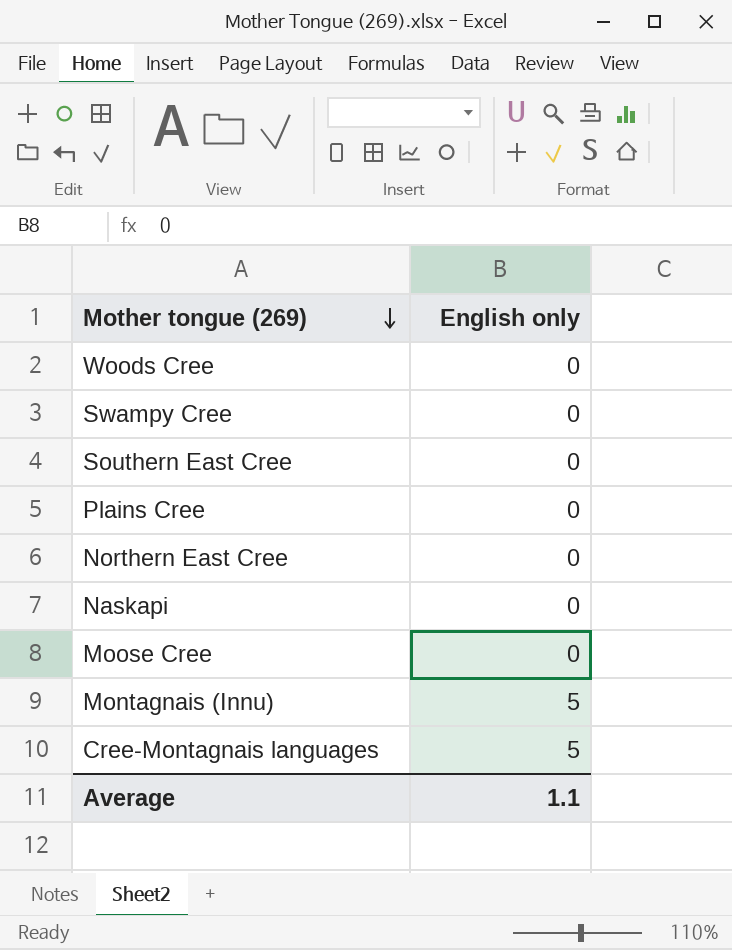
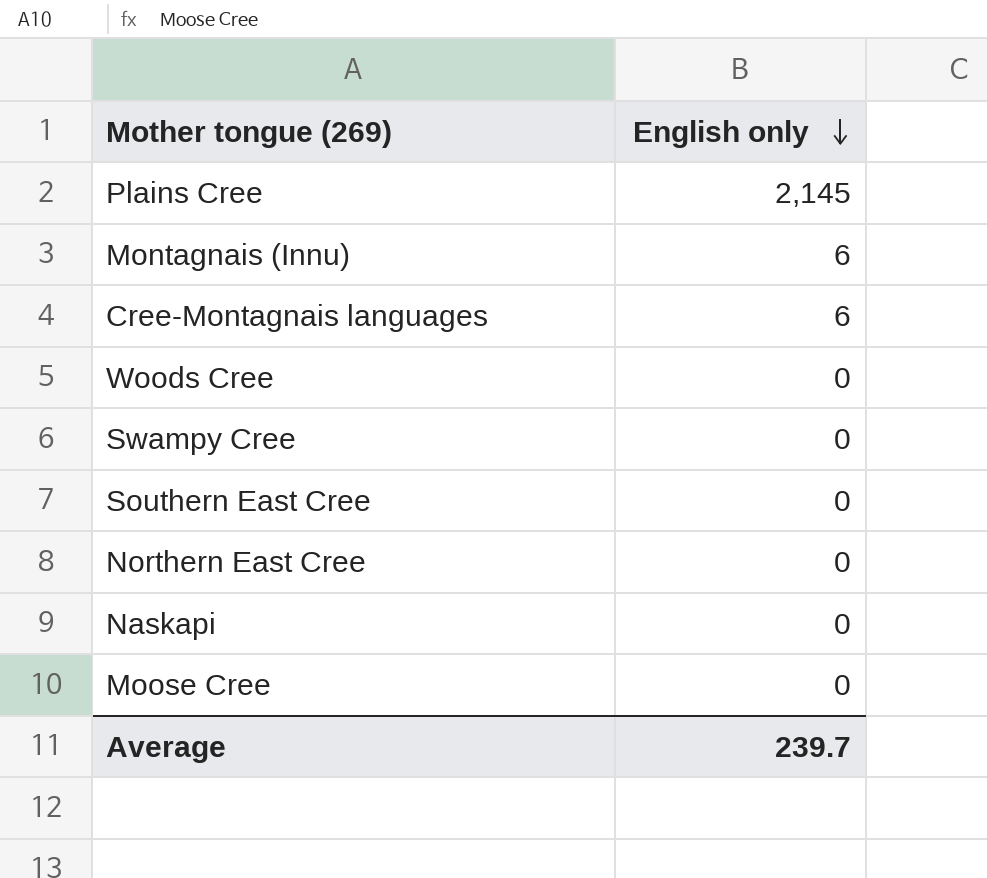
row order: Mother tongue (269) descending -> English only descending
Plains Cree | English only: 0 -> 2,145
Montagnais (Innu) | English only: 5 -> 6
Cree-Montagnais languages | English only: 5 -> 6
Average | English only: 1.1 -> 239.7

